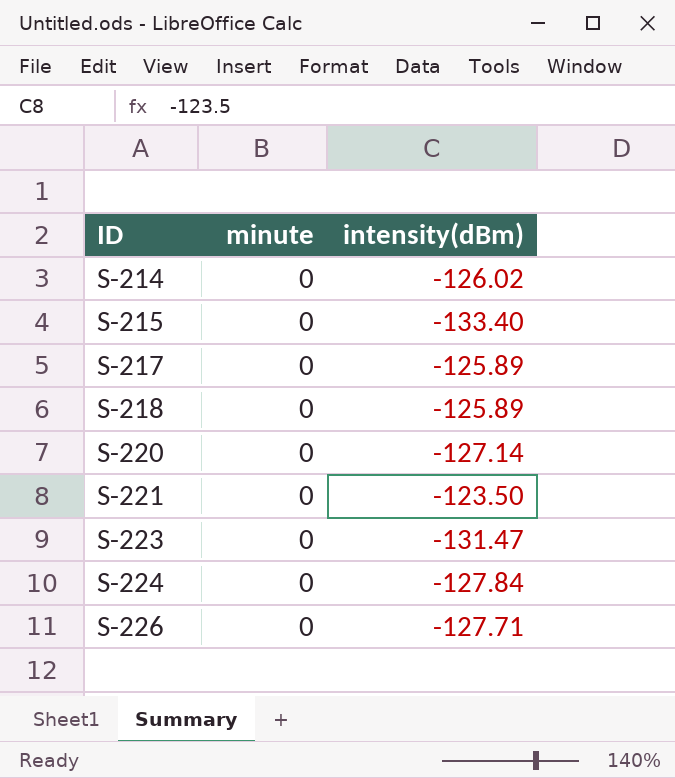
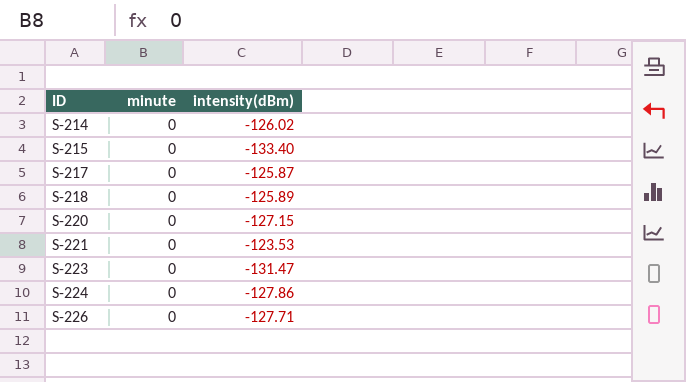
S-217 | intensity(dBm): -125.89 -> -125.87
S-220 | intensity(dBm): -127.14 -> -127.15
S-221 | intensity(dBm): -123.50 -> -123.53
S-224 | intensity(dBm): -127.84 -> -127.86

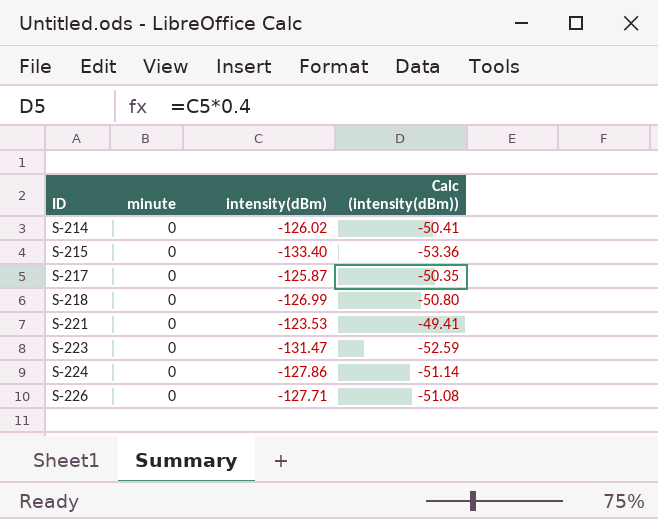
column Calc (intensity(dBm)) | formula: none -> [intensity(dBm)] * 0.4
row S-220: 0 | -127.15 -> none
S-218 | intensity(dBm): -125.89 -> -126.99

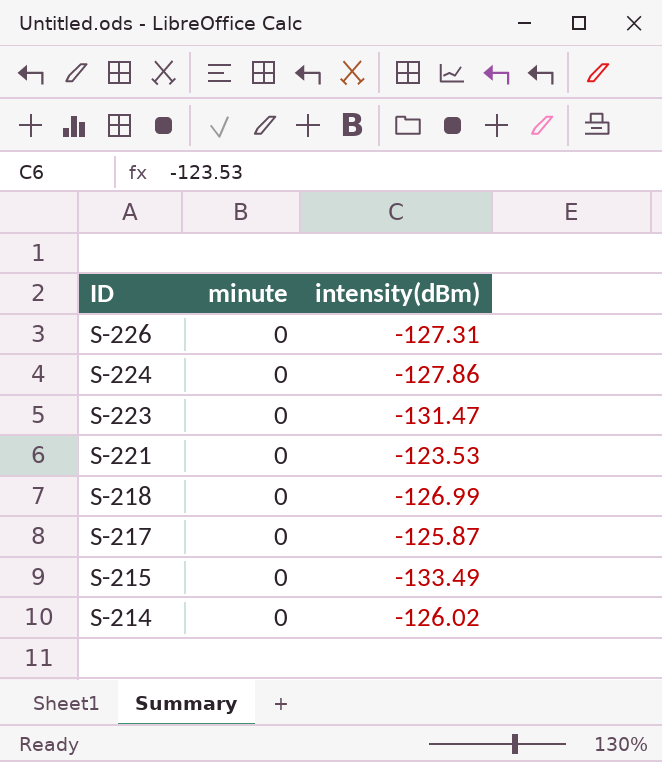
row order: ID ascending -> ID descending
column Calc (intensity(dBm)) | formula: [intensity(dBm)] * 0.4 -> none
S-226 | intensity(dBm): -127.71 -> -127.31
S-215 | intensity(dBm): -133.40 -> -133.49

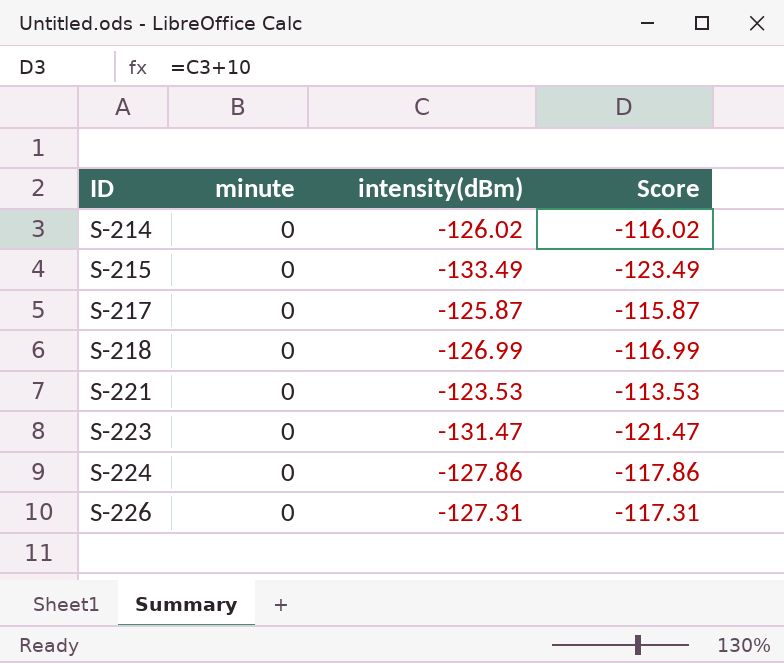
row order: ID descending -> ID ascending
column Score | formula: none -> [intensity(dBm)] + 10

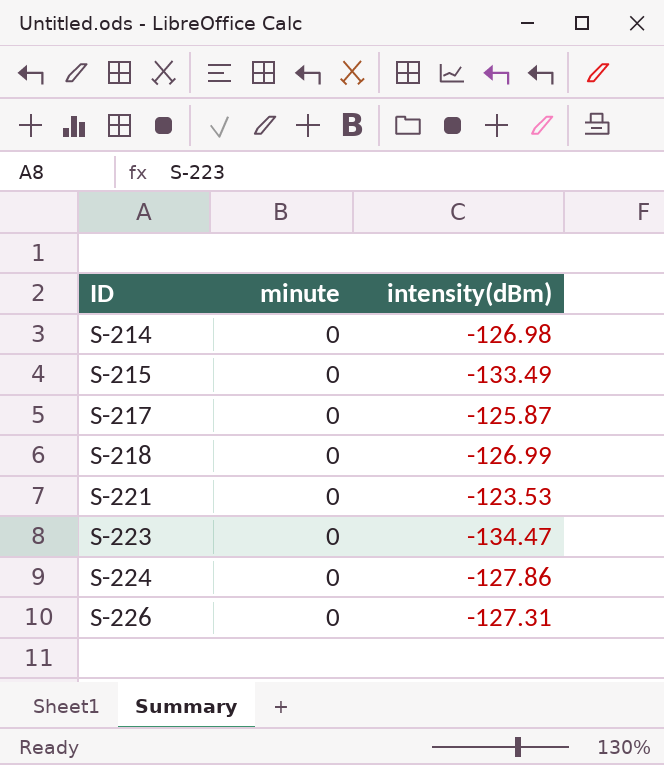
column Score | formula: [intensity(dBm)] + 10 -> none
S-214 | intensity(dBm): -126.02 -> -126.98
S-223 | intensity(dBm): -131.47 -> -134.47

